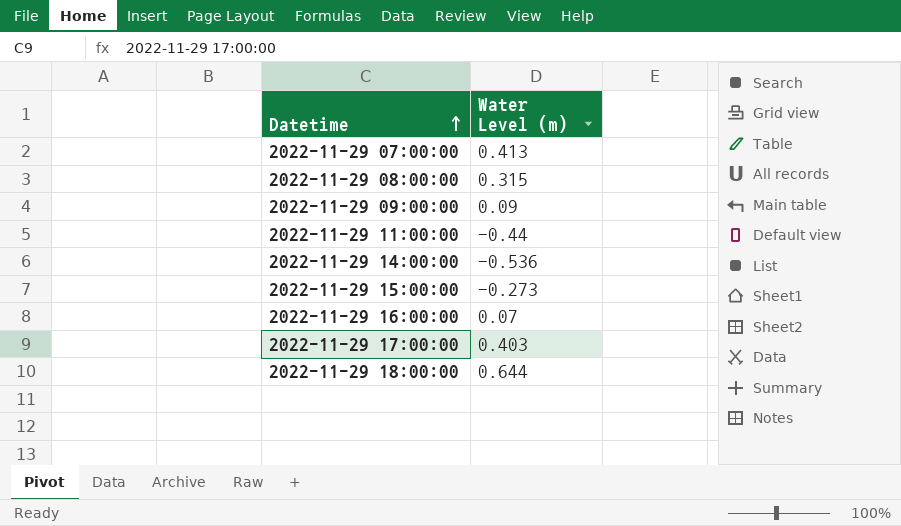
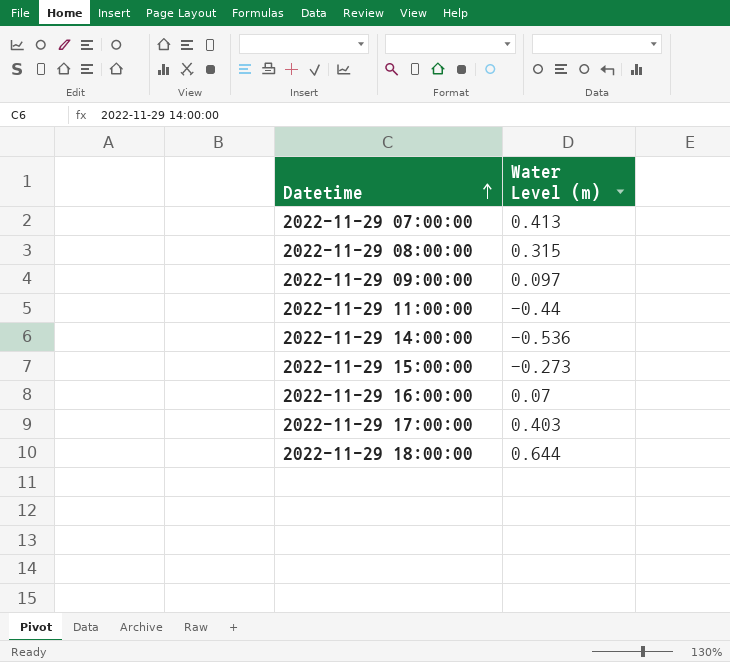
2022-11-29 09:00:00 | Water Level (m): 0.09 -> 0.097

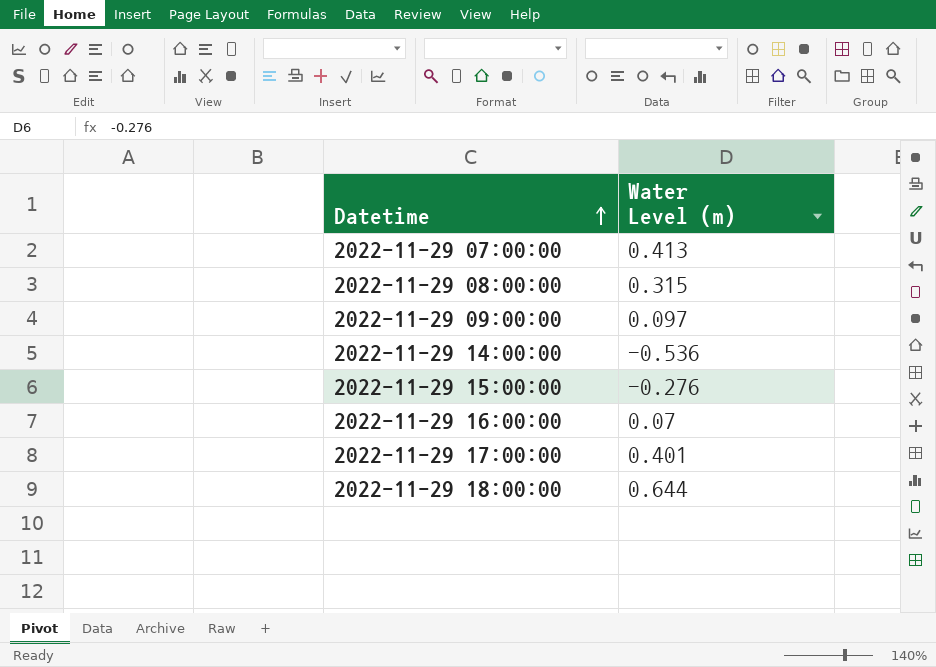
row 2022-11-29 11:00:00: -0.44 -> none
2022-11-29 15:00:00 | Water Level (m): -0.273 -> -0.276
2022-11-29 17:00:00 | Water Level (m): 0.403 -> 0.401

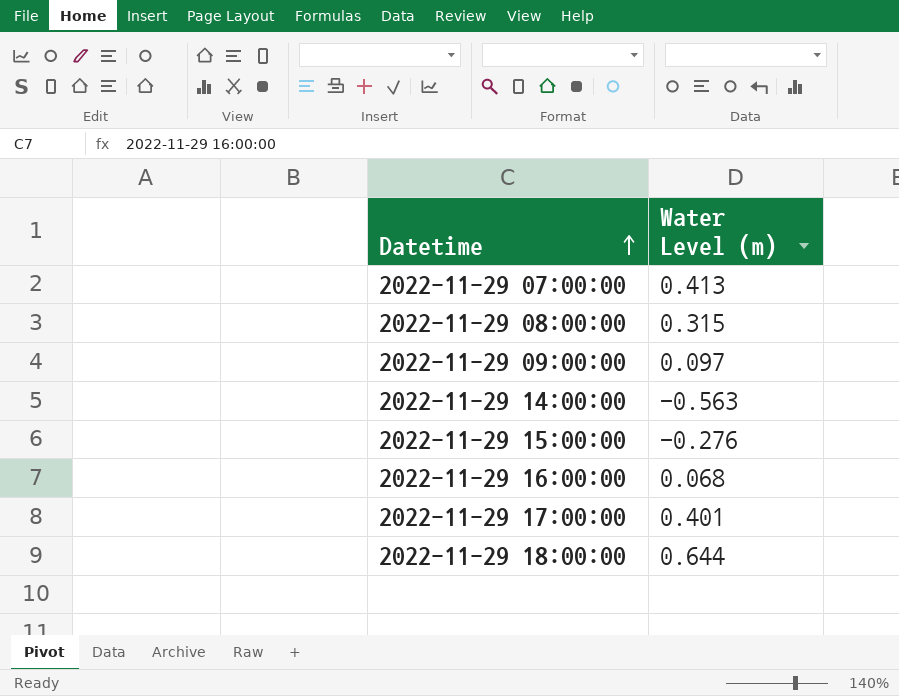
2022-11-29 14:00:00 | Water Level (m): -0.536 -> -0.563
2022-11-29 16:00:00 | Water Level (m): 0.07 -> 0.068

